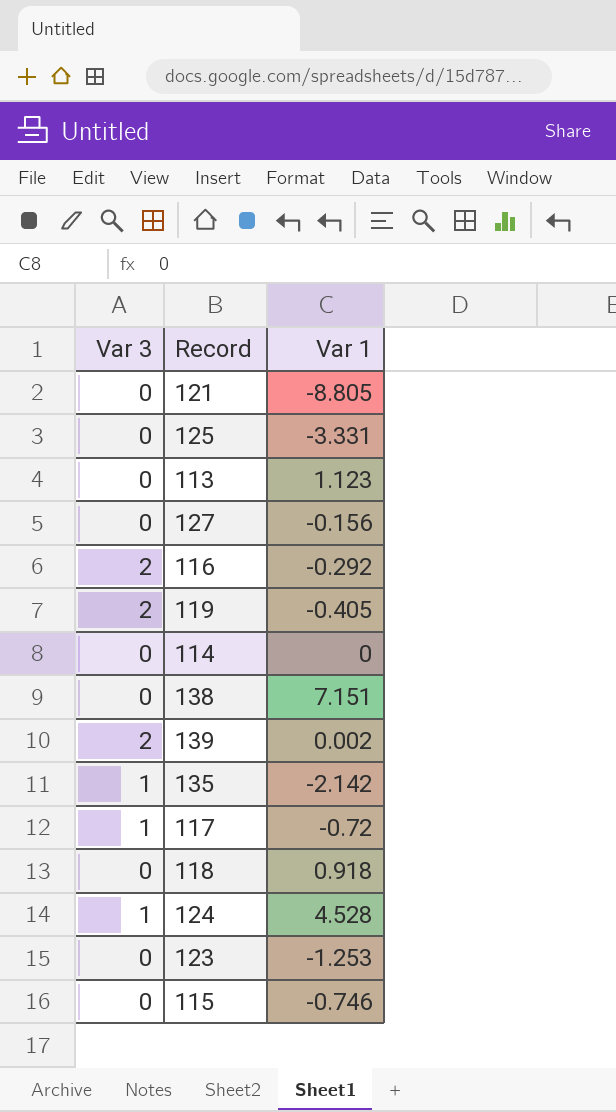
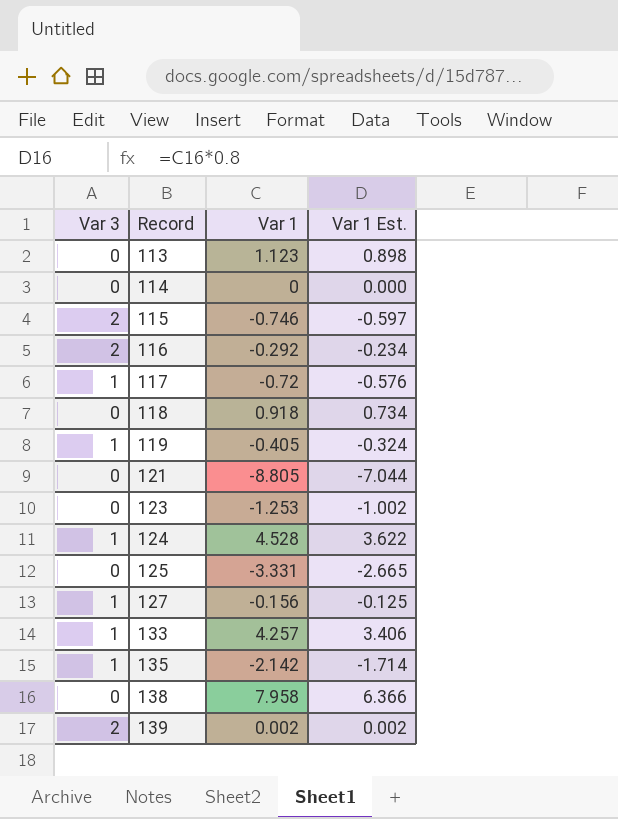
row order: none -> Record ascending
column Var 1 Est. | formula: none -> [Var 1] * 0.8
115 | Var 3: 0 -> 2
119 | Var 3: 2 -> 1
127 | Var 3: 0 -> 1
row 133: none -> 1 | 4.257 | 3.406
138 | Var 1: 7.151 -> 7.958

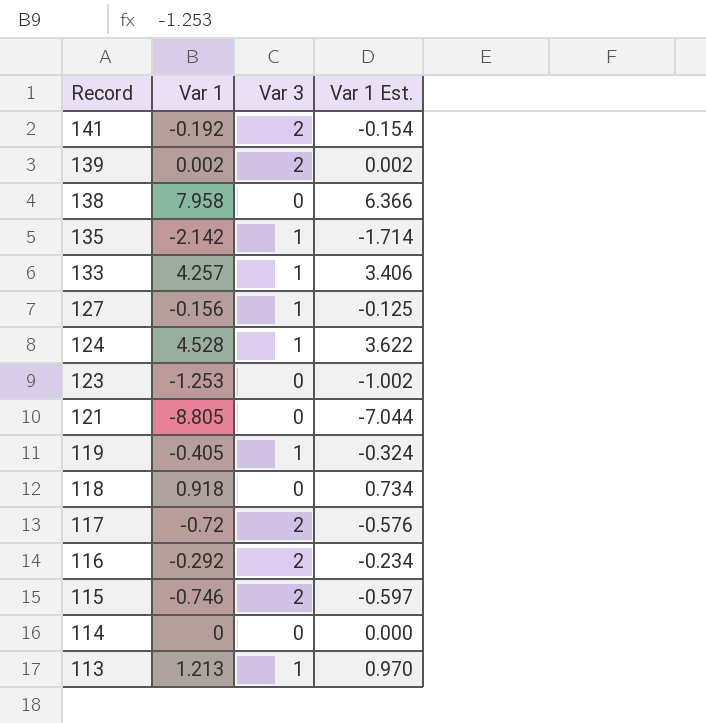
row order: Record ascending -> Record descending
column Var 3 | position: 1 -> 3
row 125: 0 | -3.331 | -2.665 -> none
row 141: none -> -0.192 | 2 | -0.154
117 | Var 3: 1 -> 2
113 | Var 1: 1.123 -> 1.213
113 | Var 3: 0 -> 1
113 | Var 1 Est.: 0.898 -> 0.970

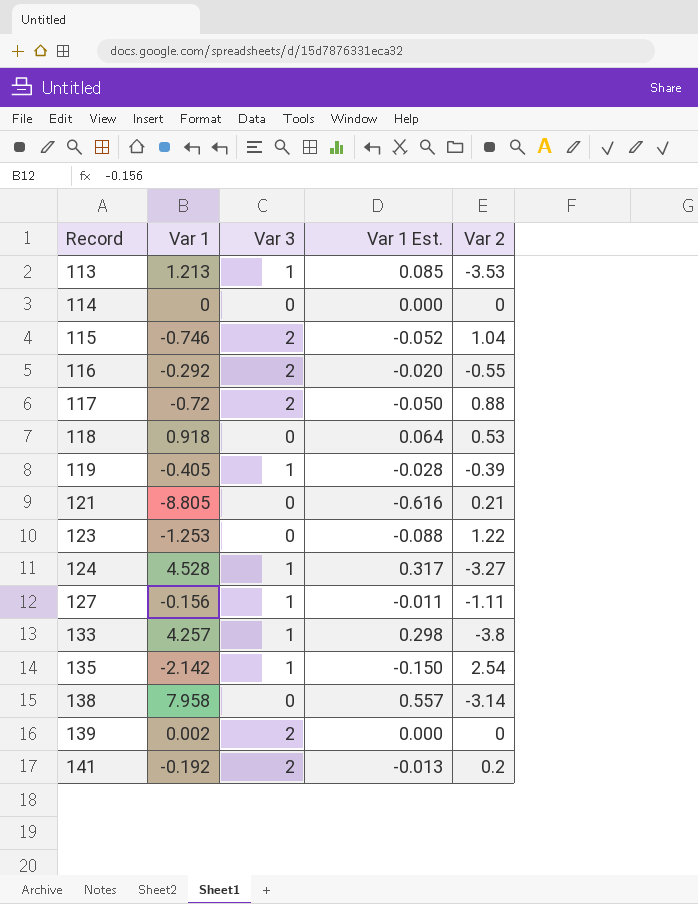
row order: Record descending -> Record ascending
column Var 1 Est. | formula: [Var 1] * 0.8 -> [Var 1] * 0.07
column Var 2 | position: none -> 5

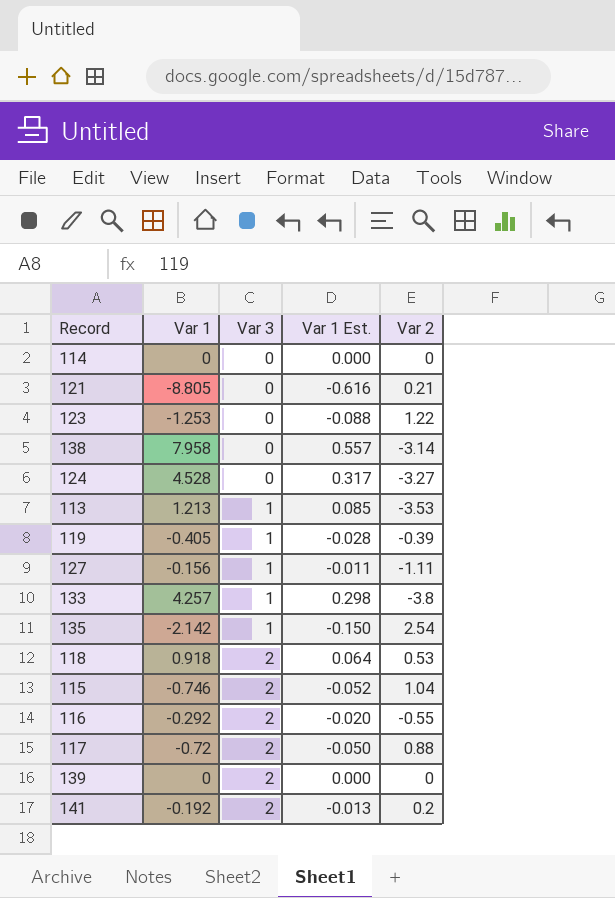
row order: Record ascending -> Var 3 ascending
124 | Var 3: 1 -> 0
118 | Var 3: 0 -> 2
139 | Var 1: 0.002 -> 0

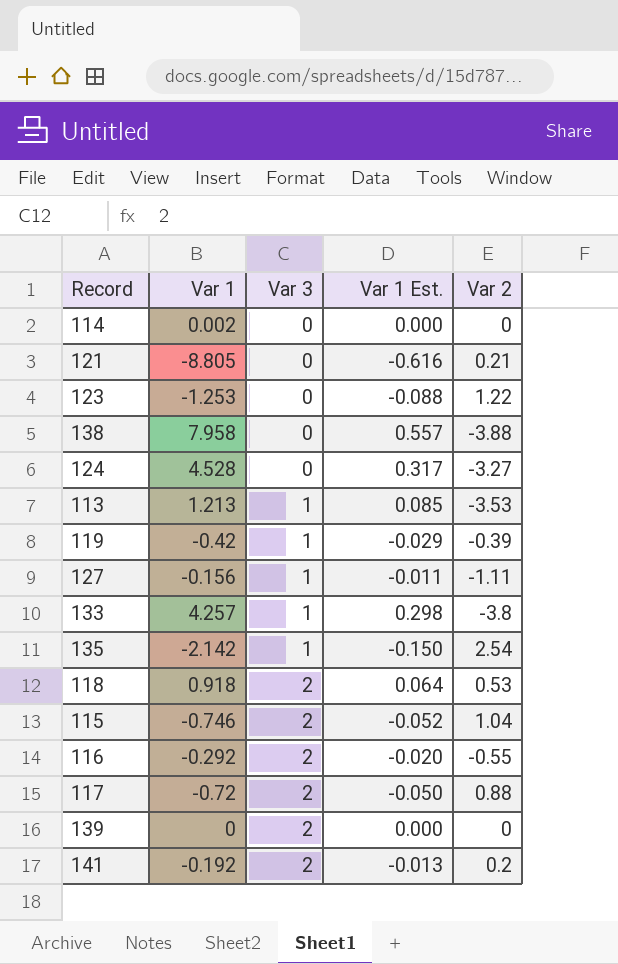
114 | Var 1: 0 -> 0.002
138 | Var 2: -3.14 -> -3.88
119 | Var 1: -0.405 -> -0.42
119 | Var 1 Est.: -0.028 -> -0.029

